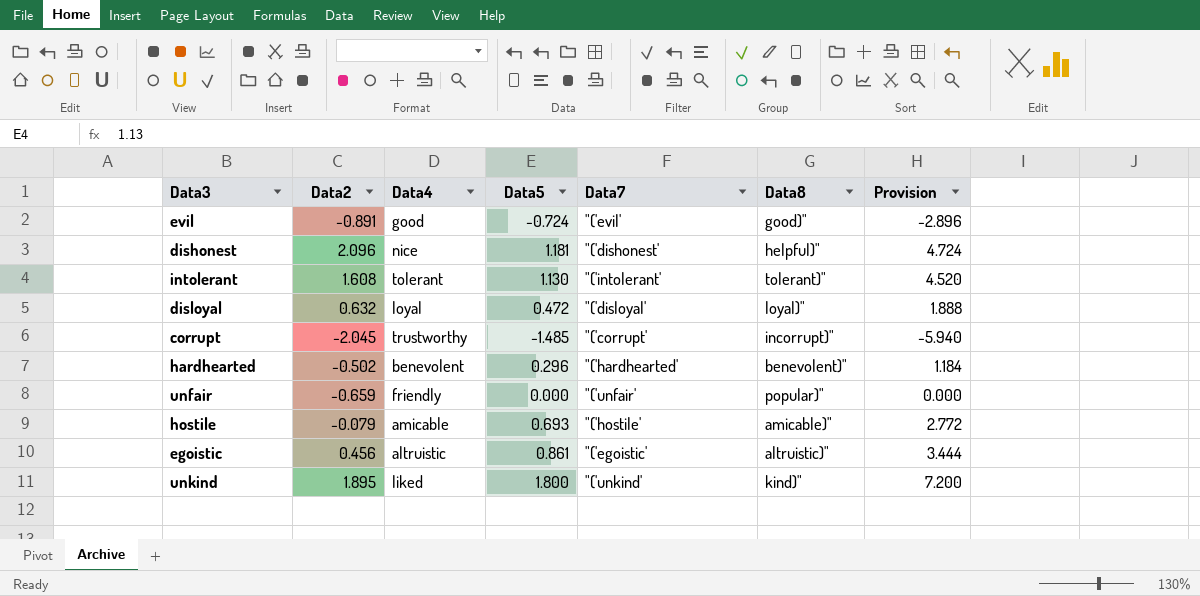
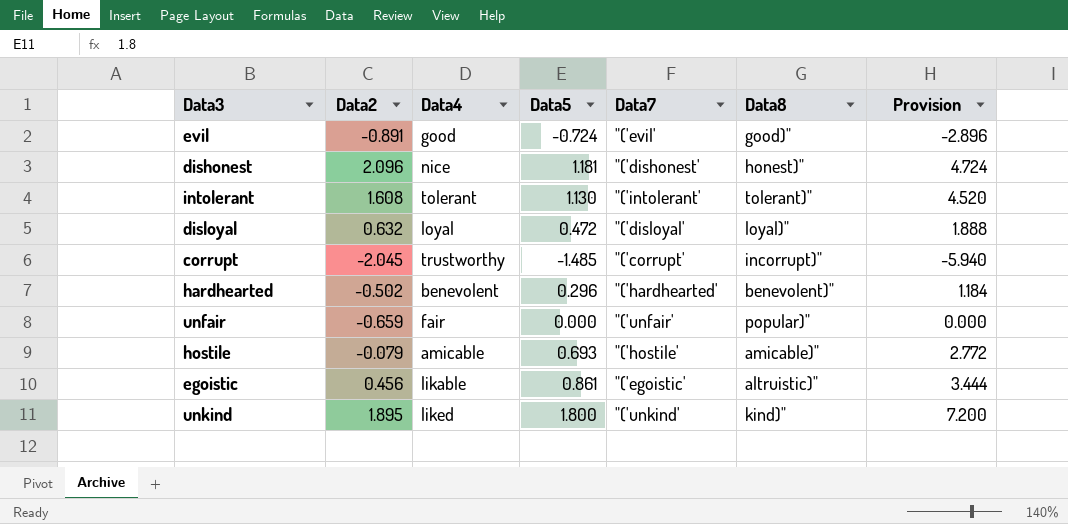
dishonest | Data8: helpful)" -> honest)"
unfair | Data4: friendly -> fair
egoistic | Data4: altruistic -> likable

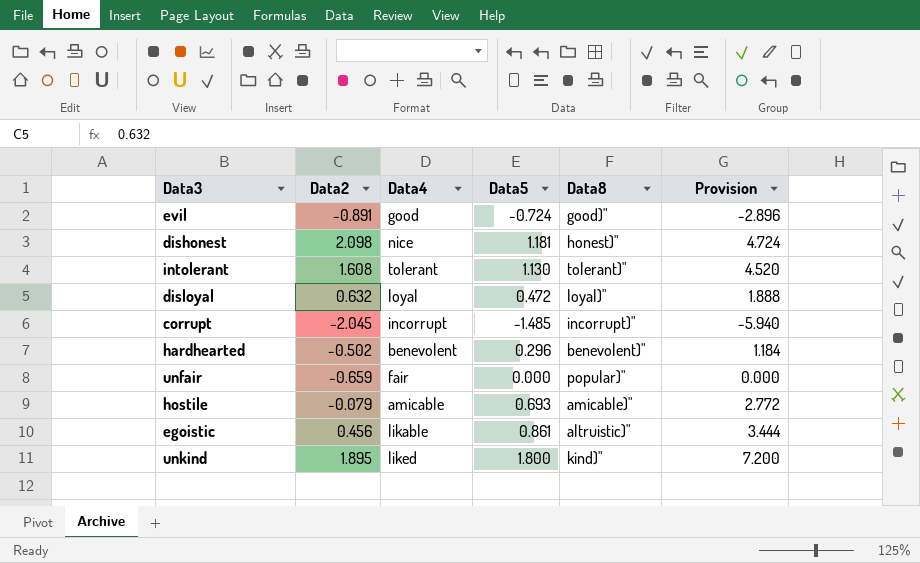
column Data7 | position: 5 -> none
dishonest | Data2: 2.096 -> 2.098
corrupt | Data4: trustworthy -> incorrupt

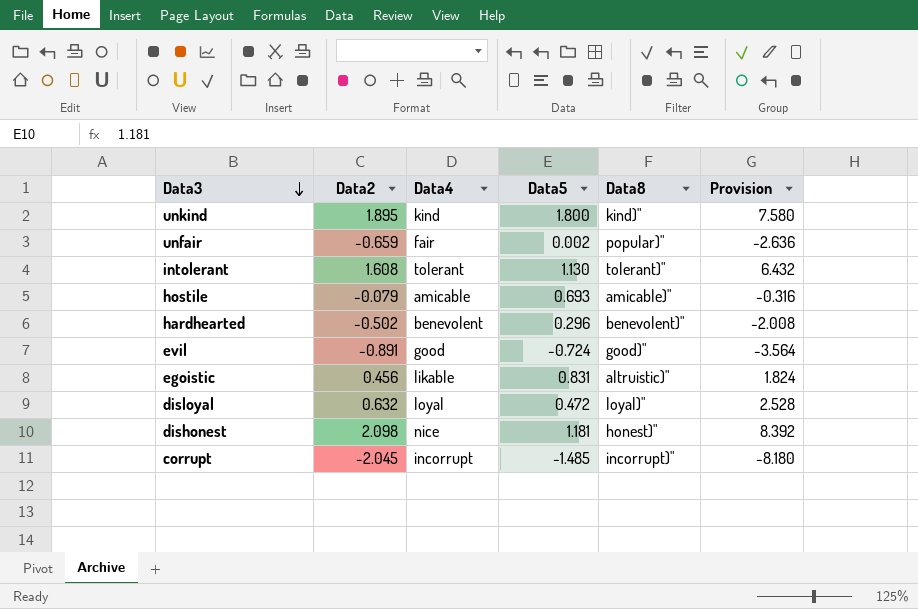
row order: none -> Data3 descending
column Provision | formula: [Data5] * 4 -> [Data2] * 4
unkind | Data4: liked -> kind
unfair | Data5: 0.000 -> 0.002
egoistic | Data5: 0.861 -> 0.831

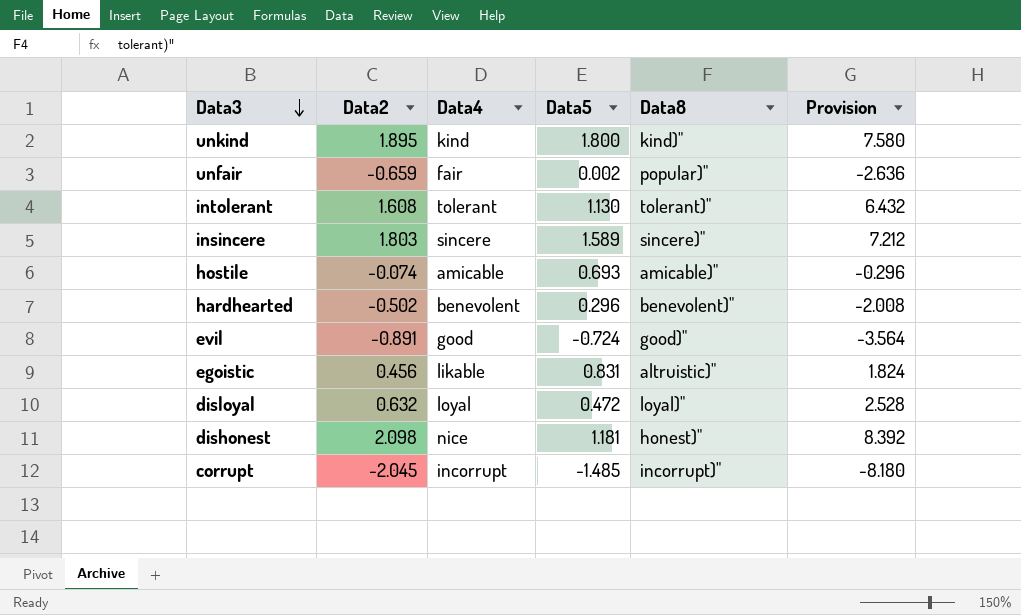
row insincere: none -> 1.803 | sincere | 1.589 | sincere)" | 7.212
hostile | Data2: -0.079 -> -0.074
hostile | Provision: -0.316 -> -0.296

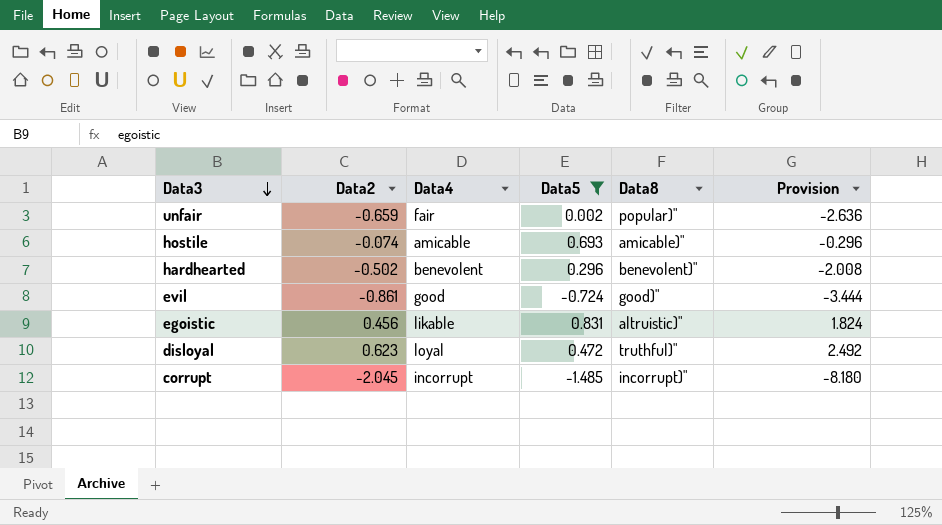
filter: none -> Data5 <= 0.831
evil | Data2: -0.891 -> -0.861
evil | Provision: -3.564 -> -3.444
disloyal | Data2: 0.632 -> 0.623
disloyal | Data8: loyal)" -> truthful)"
disloyal | Provision: 2.528 -> 2.492

